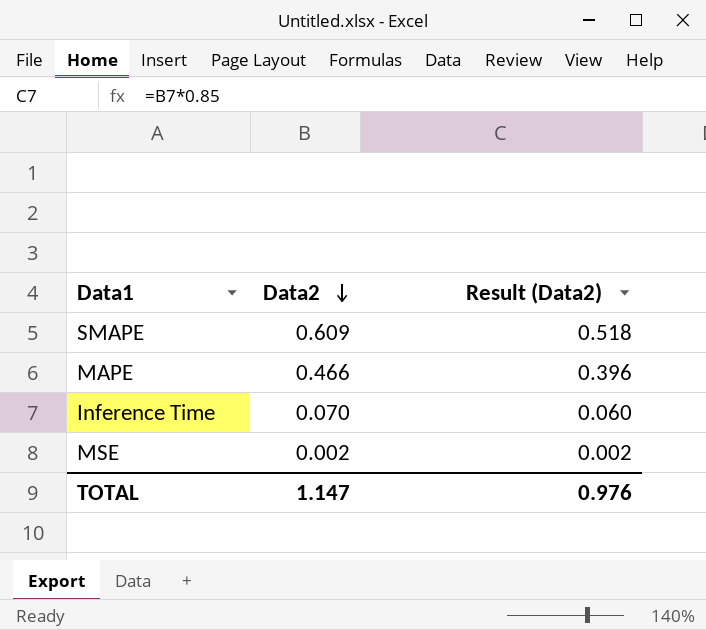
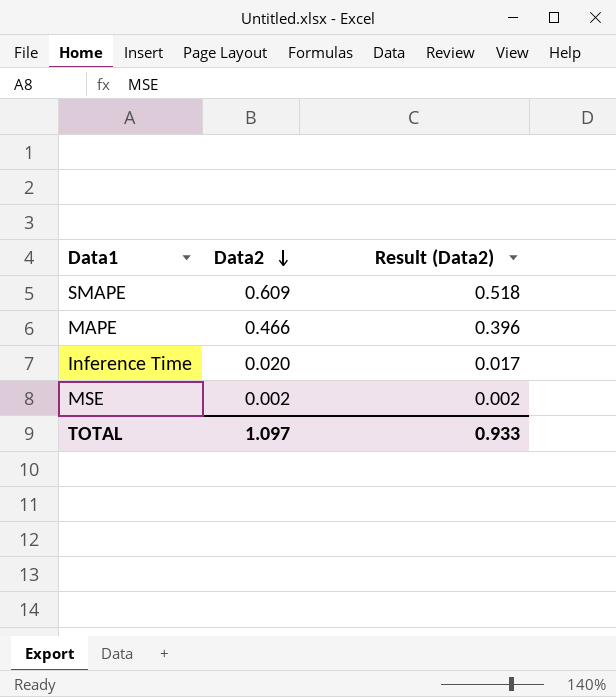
Inference Time | Data2: 0.070 -> 0.020
Inference Time | Result (Data2): 0.060 -> 0.017
TOTAL | Data2: 1.147 -> 1.097
TOTAL | Result (Data2): 0.976 -> 0.933

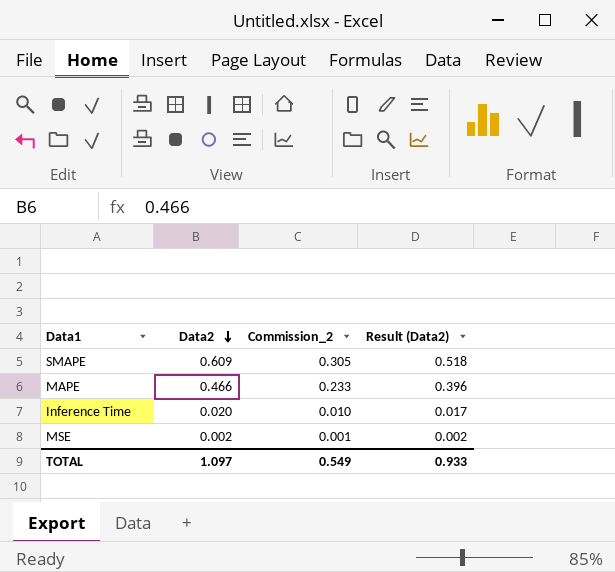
column Commission_2 | formula: none -> [Data2] * 0.5

